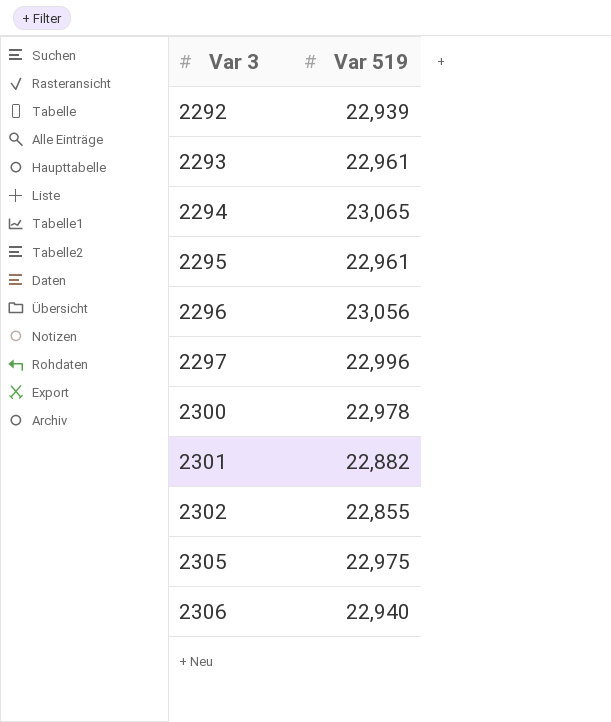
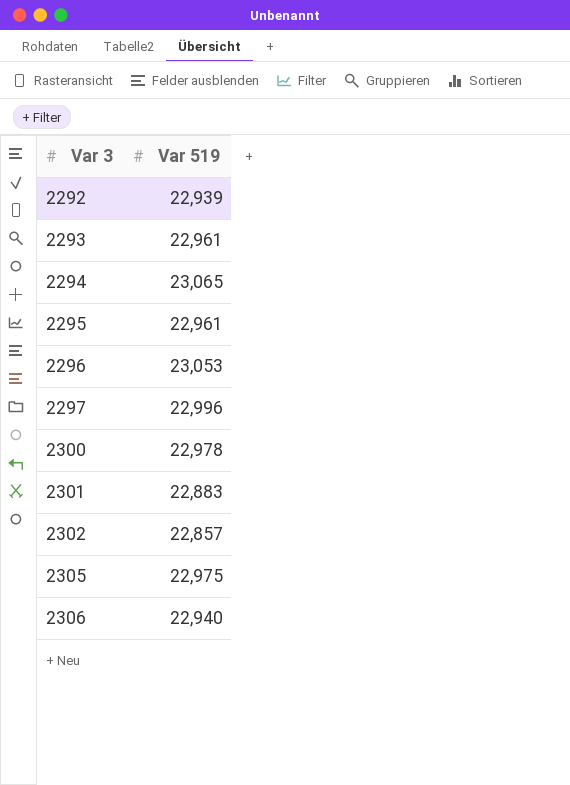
2296 | Var 519: 23,056 -> 23,053
2301 | Var 519: 22,882 -> 22,883
2302 | Var 519: 22,855 -> 22,857

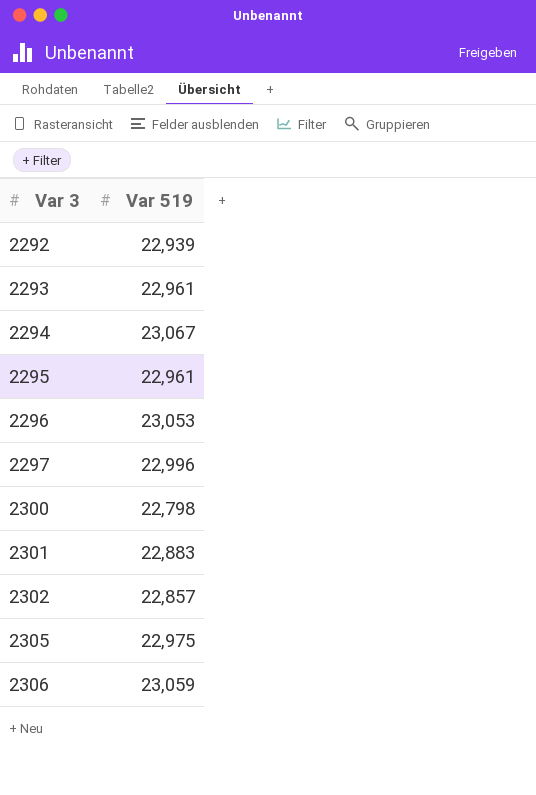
2294 | Var 519: 23,065 -> 23,067
2300 | Var 519: 22,978 -> 22,798
2306 | Var 519: 22,940 -> 23,059

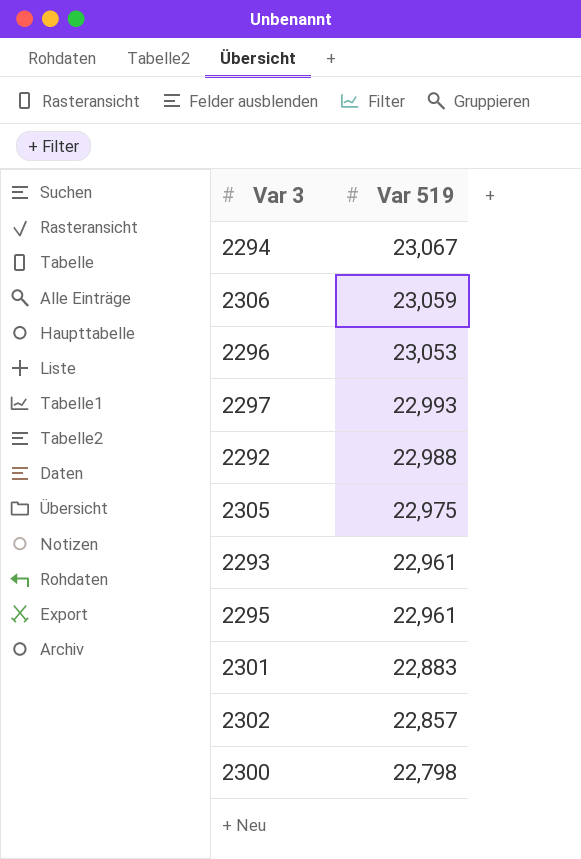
row order: Var 3 ascending -> Var 519 descending
2297 | Var 519: 22,996 -> 22,993
2292 | Var 519: 22,939 -> 22,988

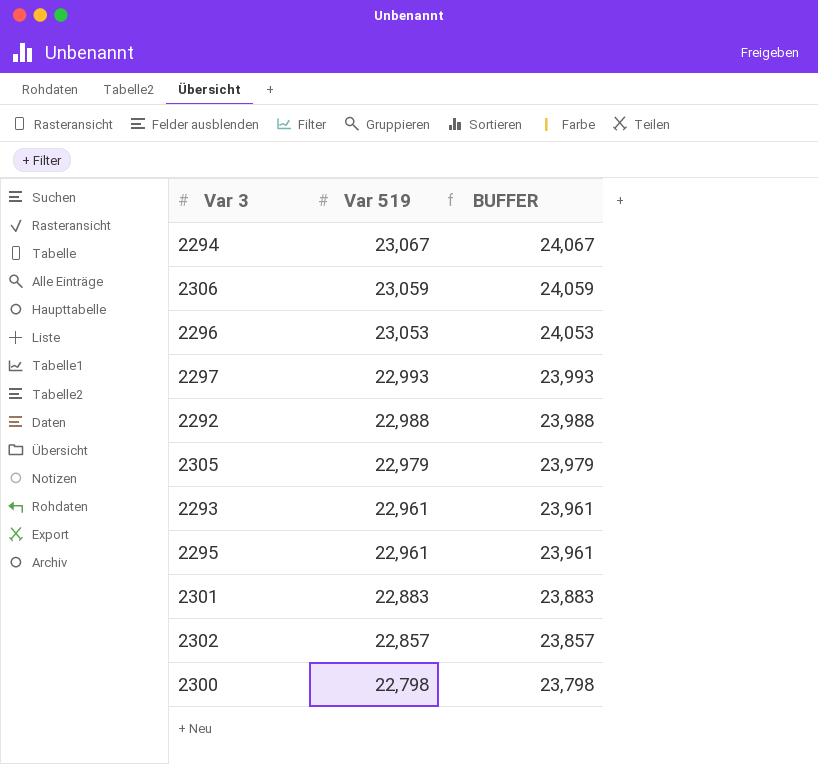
column BUFFER | formula: none -> [Var 519] + 1000
2305 | Var 519: 22,975 -> 22,979

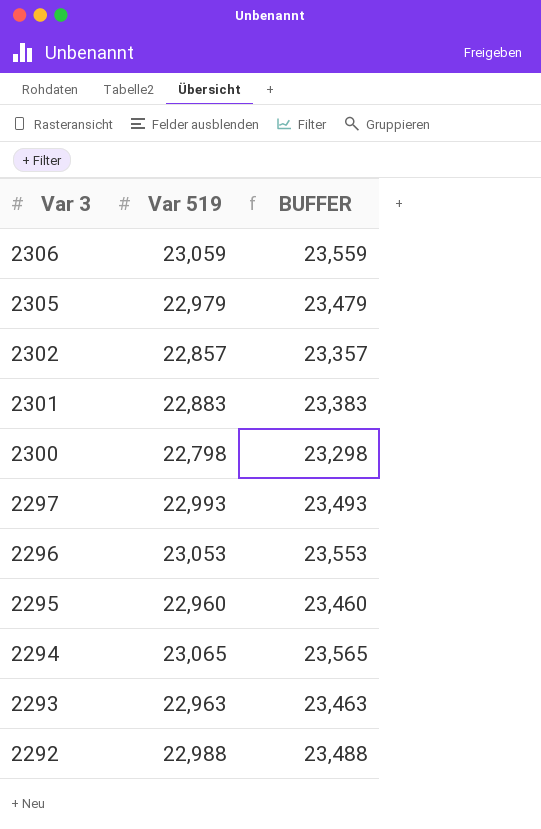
row order: Var 519 descending -> Var 3 descending
column BUFFER | formula: [Var 519] + 1000 -> [Var 519] + 500
2295 | Var 519: 22,961 -> 22,960
2294 | Var 519: 23,067 -> 23,065
2293 | Var 519: 22,961 -> 22,963

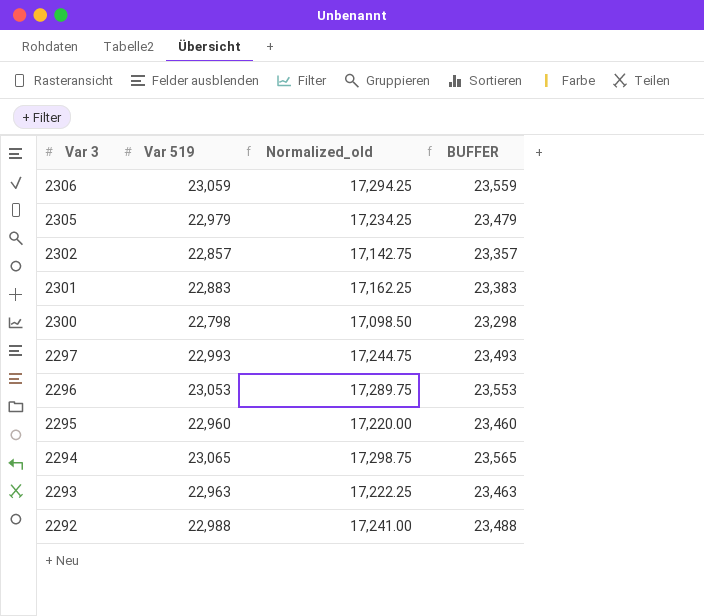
column Normalized_old | formula: none -> [Var 519] * 0.75

